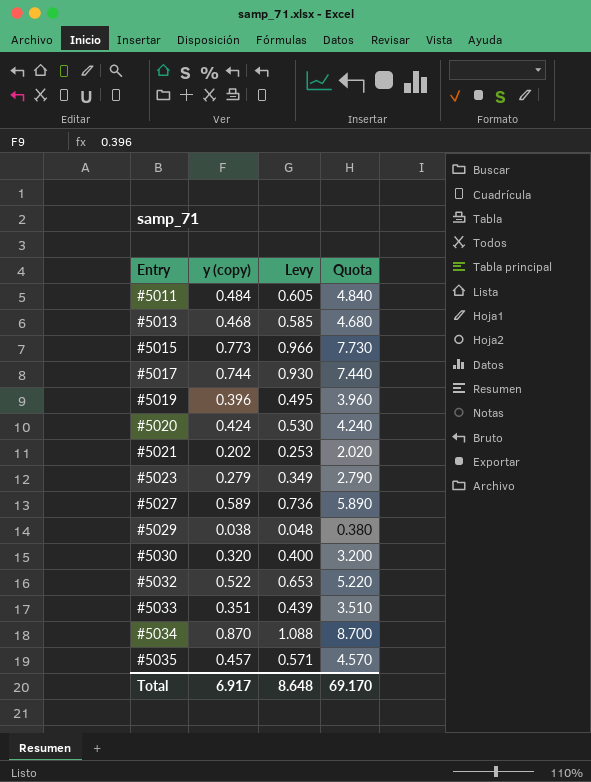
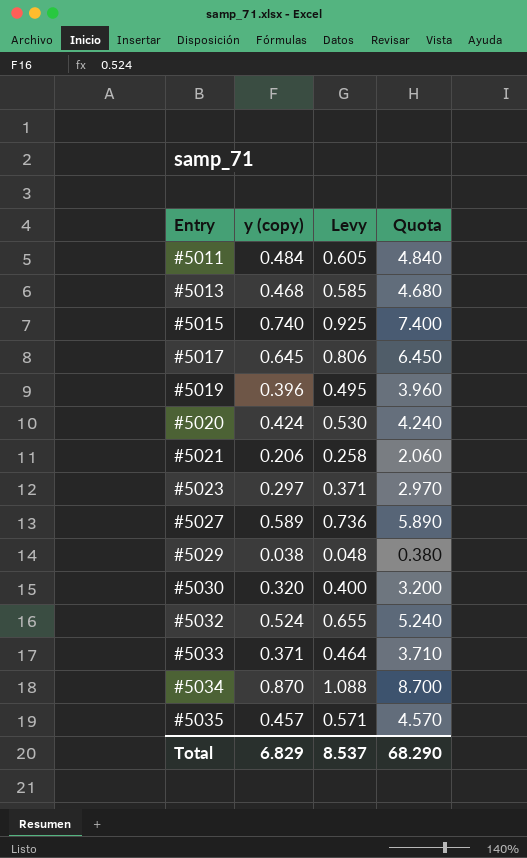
#5015 | y (copy): 0.773 -> 0.740
#5015 | Levy: 0.966 -> 0.925
#5015 | Quota: 7.730 -> 7.400
#5017 | y (copy): 0.744 -> 0.645
#5017 | Levy: 0.930 -> 0.806
#5017 | Quota: 7.440 -> 6.450
#5021 | y (copy): 0.202 -> 0.206
#5021 | Levy: 0.253 -> 0.258
#5021 | Quota: 2.020 -> 2.060
#5023 | y (copy): 0.279 -> 0.297
#5023 | Levy: 0.349 -> 0.371
#5023 | Quota: 2.790 -> 2.970
#5032 | y (copy): 0.522 -> 0.524
#5032 | Levy: 0.653 -> 0.655
#5032 | Quota: 5.220 -> 5.240
#5033 | y (copy): 0.351 -> 0.371
#5033 | Levy: 0.439 -> 0.464
#5033 | Quota: 3.510 -> 3.710
Total | y (copy): 6.917 -> 6.829
Total | Levy: 8.648 -> 8.537
Total | Quota: 69.170 -> 68.290

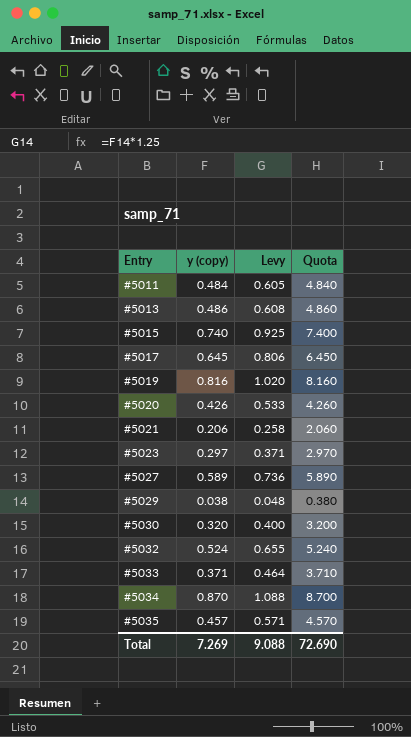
#5013 | y (copy): 0.468 -> 0.486
#5013 | Levy: 0.585 -> 0.608
#5013 | Quota: 4.680 -> 4.860
#5019 | y (copy): 0.396 -> 0.816
#5019 | Levy: 0.495 -> 1.020
#5019 | Quota: 3.960 -> 8.160
#5020 | y (copy): 0.424 -> 0.426
#5020 | Levy: 0.530 -> 0.533
#5020 | Quota: 4.240 -> 4.260
Total | y (copy): 6.829 -> 7.269
Total | Levy: 8.537 -> 9.088
Total | Quota: 68.290 -> 72.690

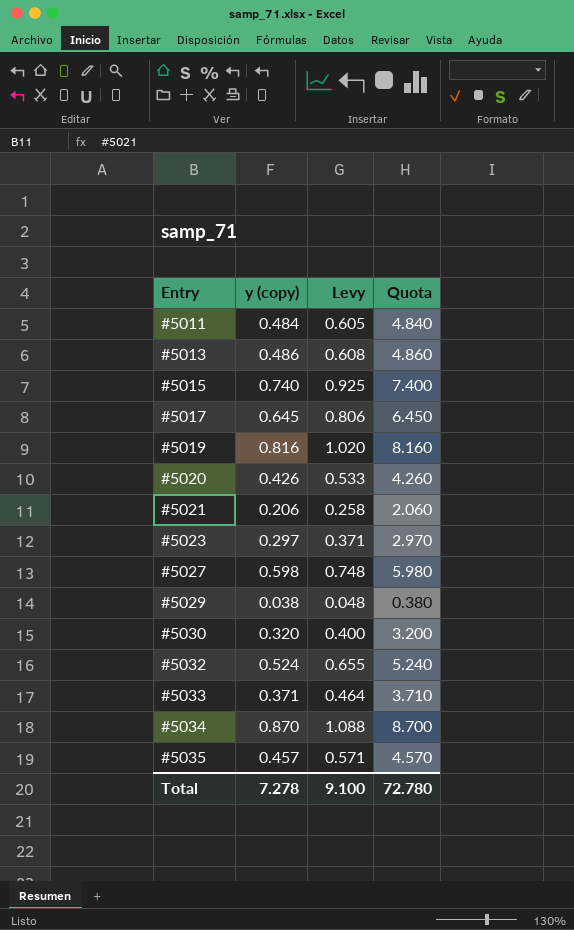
#5027 | y (copy): 0.589 -> 0.598
#5027 | Levy: 0.736 -> 0.748
#5027 | Quota: 5.890 -> 5.980
Total | y (copy): 7.269 -> 7.278
Total | Levy: 9.088 -> 9.100
Total | Quota: 72.690 -> 72.780

